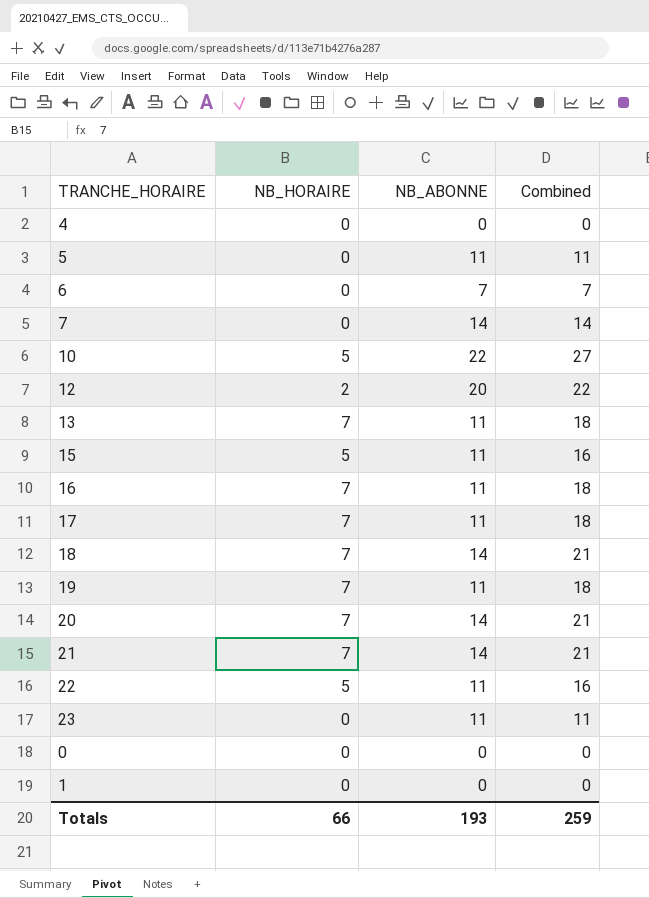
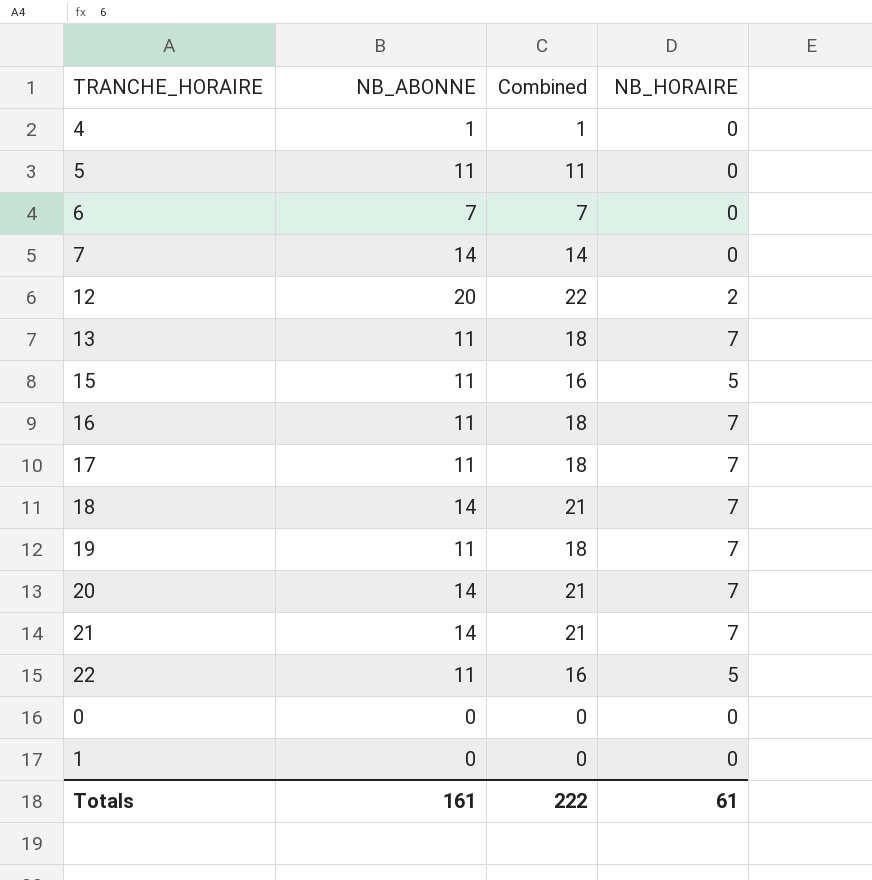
column NB_HORAIRE | position: 2 -> 4
row 10: 5 | 22 | 27 -> none
row 23: 0 | 11 | 11 -> none
4 | NB_ABONNE: 0 -> 1
4 | Combined: 0 -> 1
Totals | NB_ABONNE: 193 -> 161
Totals | Combined: 259 -> 222
Totals | NB_HORAIRE: 66 -> 61

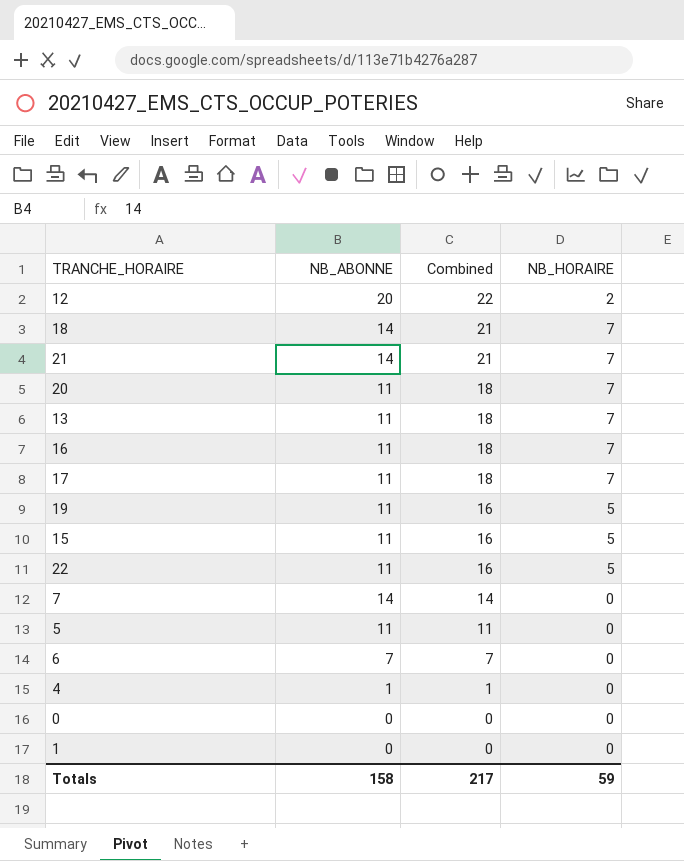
row order: none -> Combined descending
20 | NB_ABONNE: 14 -> 11
20 | Combined: 21 -> 18
19 | Combined: 18 -> 16
19 | NB_HORAIRE: 7 -> 5
Totals | NB_ABONNE: 161 -> 158
Totals | Combined: 222 -> 217
Totals | NB_HORAIRE: 61 -> 59

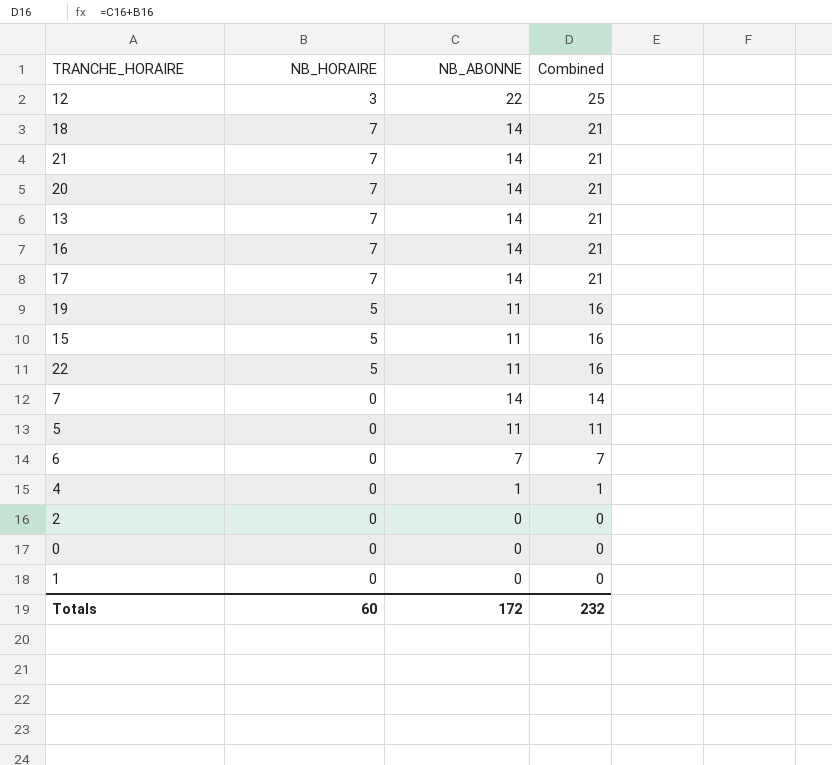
column NB_HORAIRE | position: 4 -> 2
12 | NB_HORAIRE: 2 -> 3
12 | NB_ABONNE: 20 -> 22
12 | Combined: 22 -> 25
20 | NB_ABONNE: 11 -> 14
20 | Combined: 18 -> 21
13 | NB_ABONNE: 11 -> 14
13 | Combined: 18 -> 21
16 | NB_ABONNE: 11 -> 14
16 | Combined: 18 -> 21
17 | NB_ABONNE: 11 -> 14
17 | Combined: 18 -> 21
row 2: none -> 0 | 0 | 0
Totals | NB_HORAIRE: 59 -> 60
Totals | NB_ABONNE: 158 -> 172
Totals | Combined: 217 -> 232

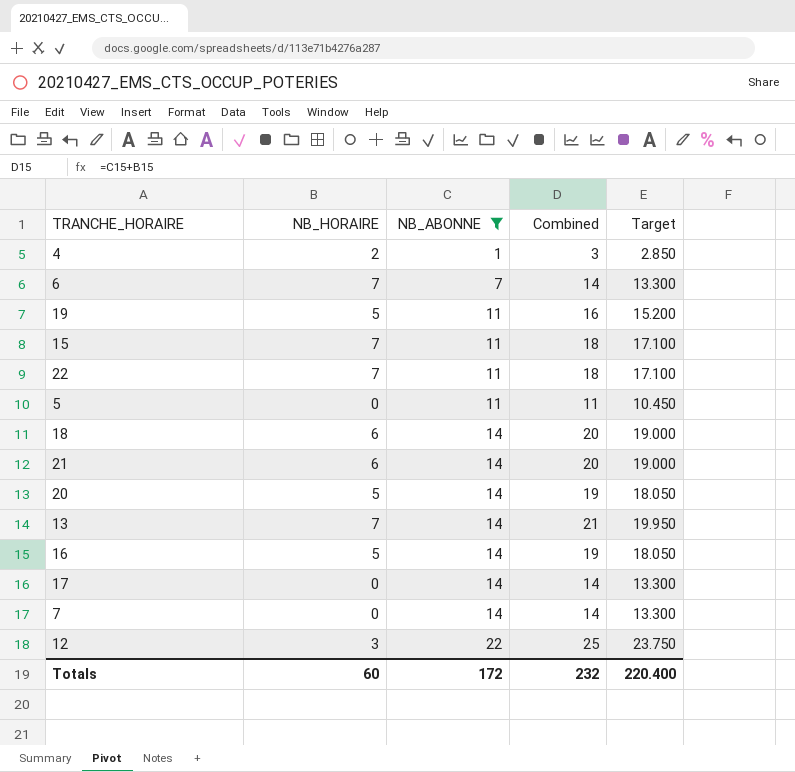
filter: none -> NB_ABONNE != 0
row order: Combined descending -> NB_ABONNE ascending
column Target | formula: none -> [Combined] * 0.95
4 | NB_HORAIRE: 0 -> 2
4 | Combined: 1 -> 3
6 | NB_HORAIRE: 0 -> 7
6 | Combined: 7 -> 14
15 | NB_HORAIRE: 5 -> 7
15 | Combined: 16 -> 18
22 | NB_HORAIRE: 5 -> 7
22 | Combined: 16 -> 18
18 | NB_HORAIRE: 7 -> 6
18 | Combined: 21 -> 20
21 | NB_HORAIRE: 7 -> 6
21 | Combined: 21 -> 20
20 | NB_HORAIRE: 7 -> 5
20 | Combined: 21 -> 19
16 | NB_HORAIRE: 7 -> 5
16 | Combined: 21 -> 19
17 | NB_HORAIRE: 7 -> 0
17 | Combined: 21 -> 14

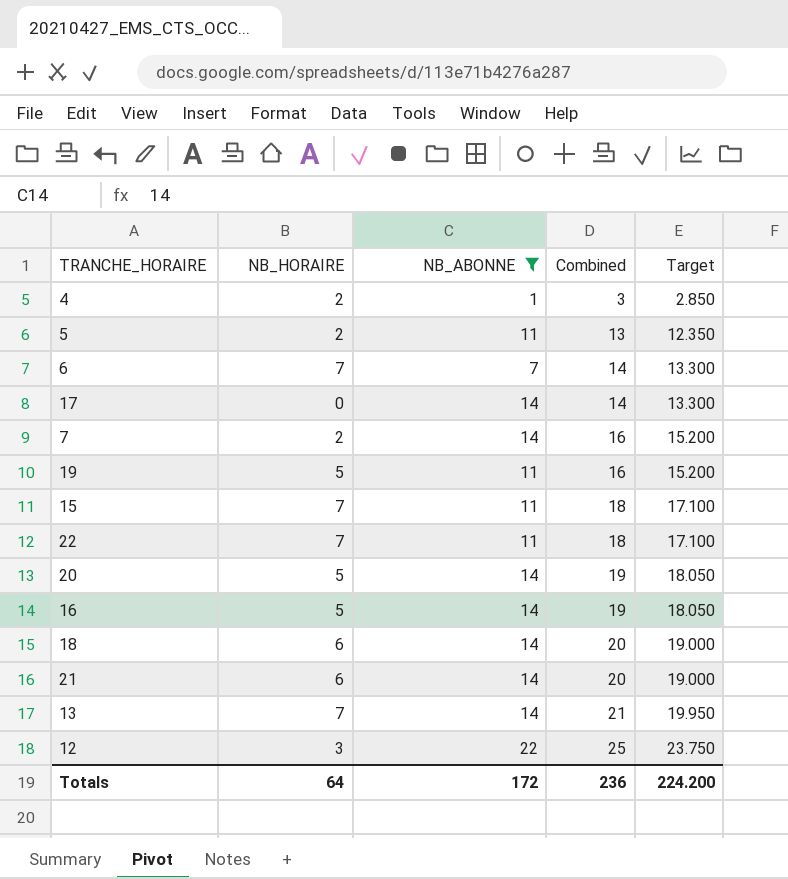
row order: NB_ABONNE ascending -> Combined ascending
5 | NB_HORAIRE: 0 -> 2
5 | Combined: 11 -> 13
5 | Target: 10.450 -> 12.350
7 | NB_HORAIRE: 0 -> 2
7 | Combined: 14 -> 16
7 | Target: 13.300 -> 15.200
Totals | NB_HORAIRE: 60 -> 64
Totals | Combined: 232 -> 236
Totals | Target: 220.400 -> 224.200

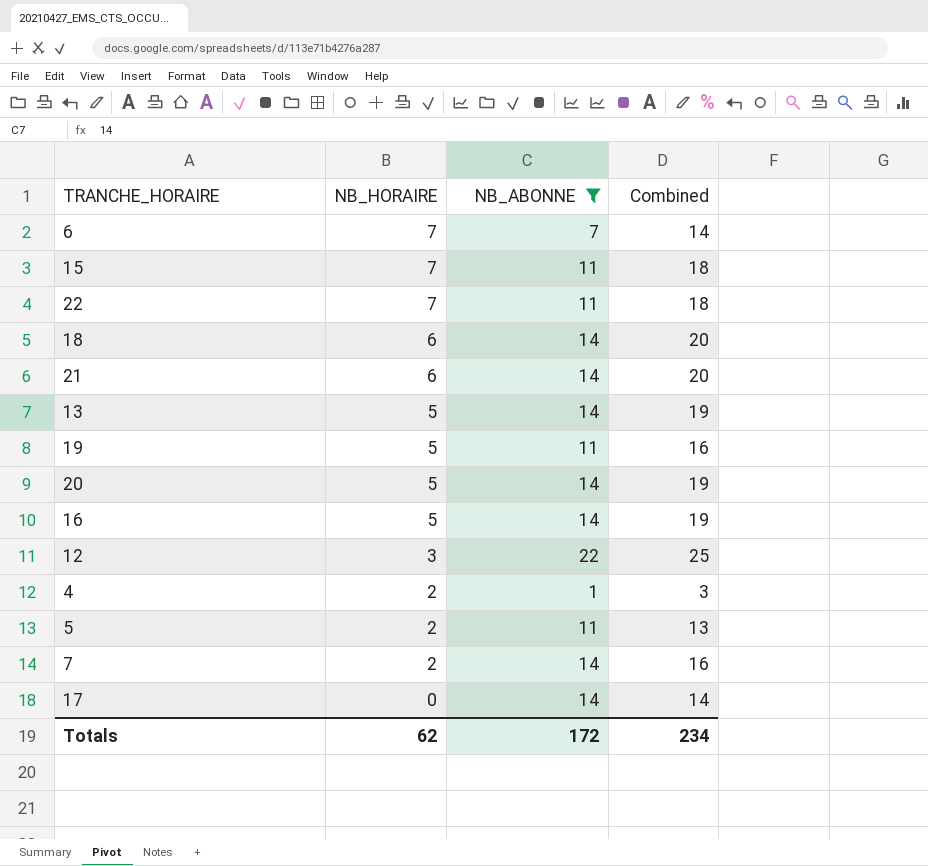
row order: Combined ascending -> NB_HORAIRE descending
column Target | formula: [Combined] * 0.95 -> none
13 | NB_HORAIRE: 7 -> 5
13 | Combined: 21 -> 19
Totals | NB_HORAIRE: 64 -> 62
Totals | Combined: 236 -> 234

